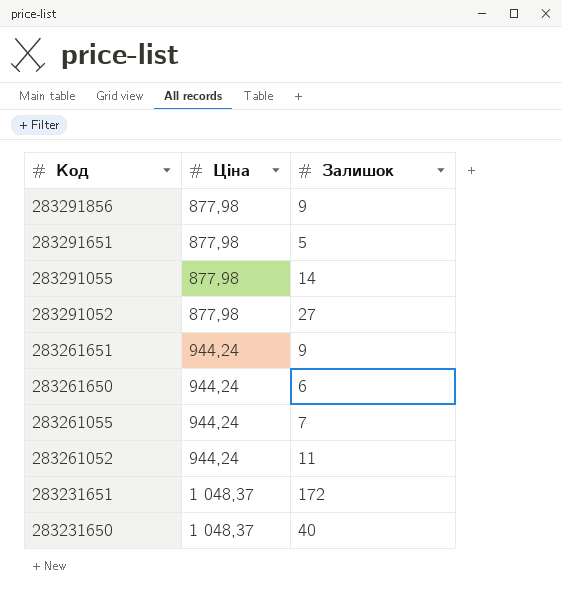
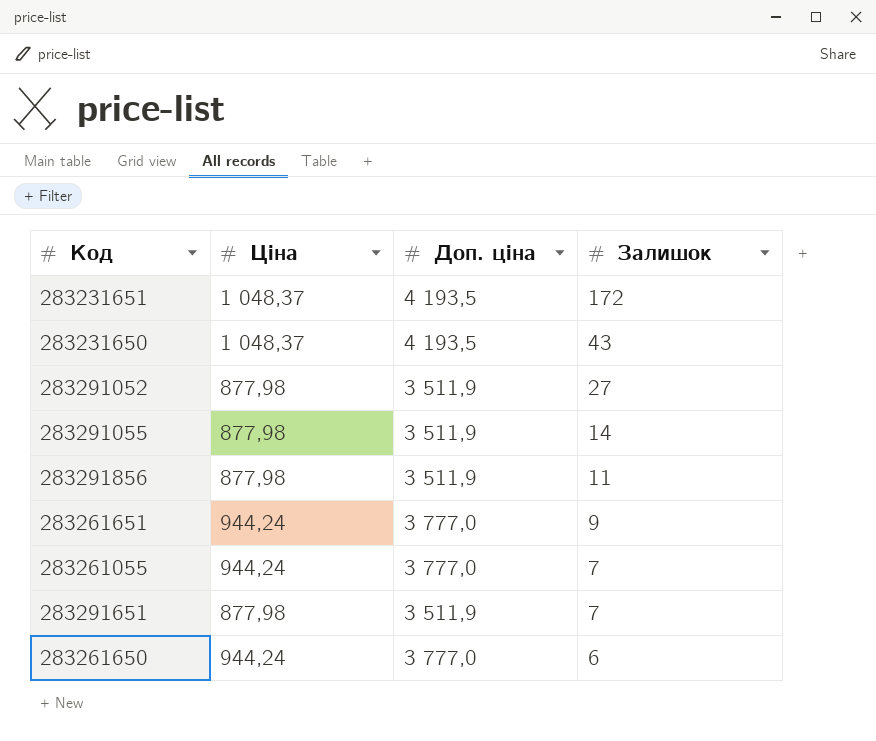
row order: Код descending -> Залишок descending
column Доп. ціна | position: none -> 3
row 283261052: 944,24 | 11 -> none
283231650 | Залишок: 40 -> 43
283291856 | Залишок: 9 -> 11
283291651 | Залишок: 5 -> 7

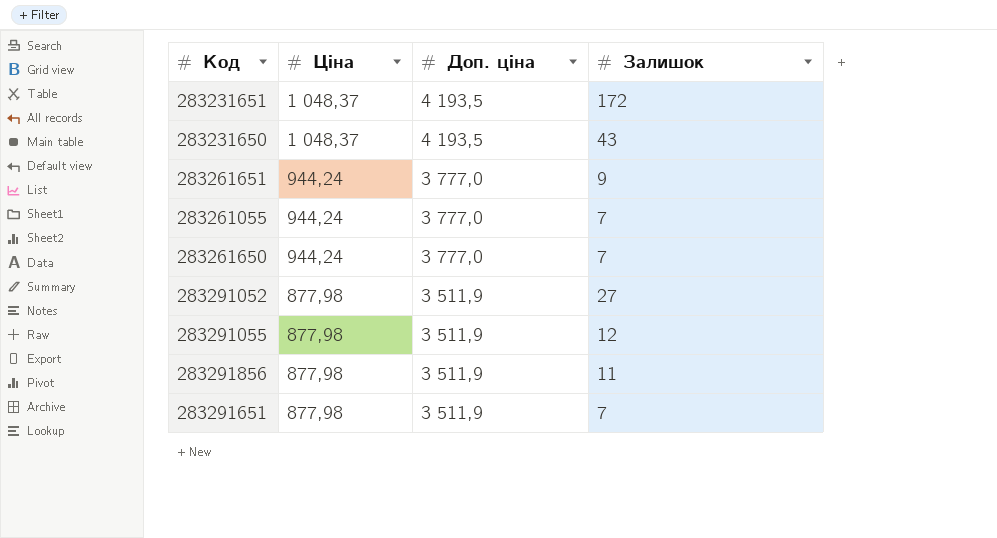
row order: Залишок descending -> Ціна descending
283261650 | Залишок: 6 -> 7
283291055 | Залишок: 14 -> 12

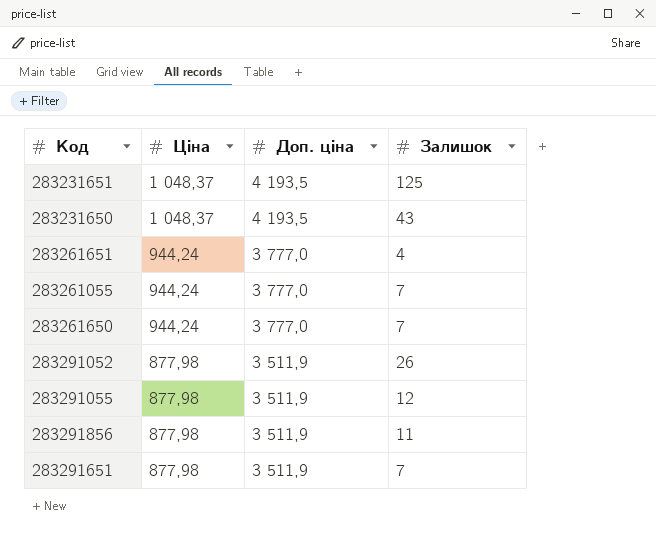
283231651 | Залишок: 172 -> 125
283261651 | Залишок: 9 -> 4
283291052 | Залишок: 27 -> 26

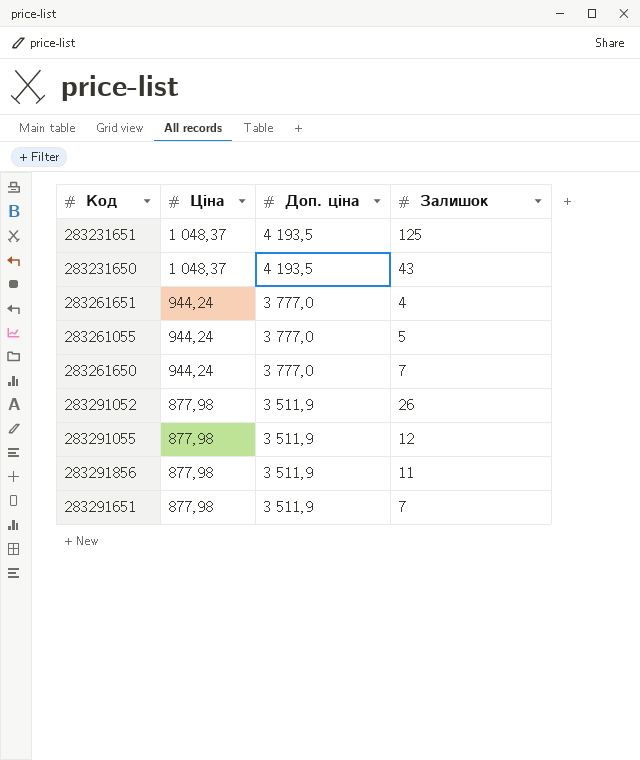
283261055 | Залишок: 7 -> 5

